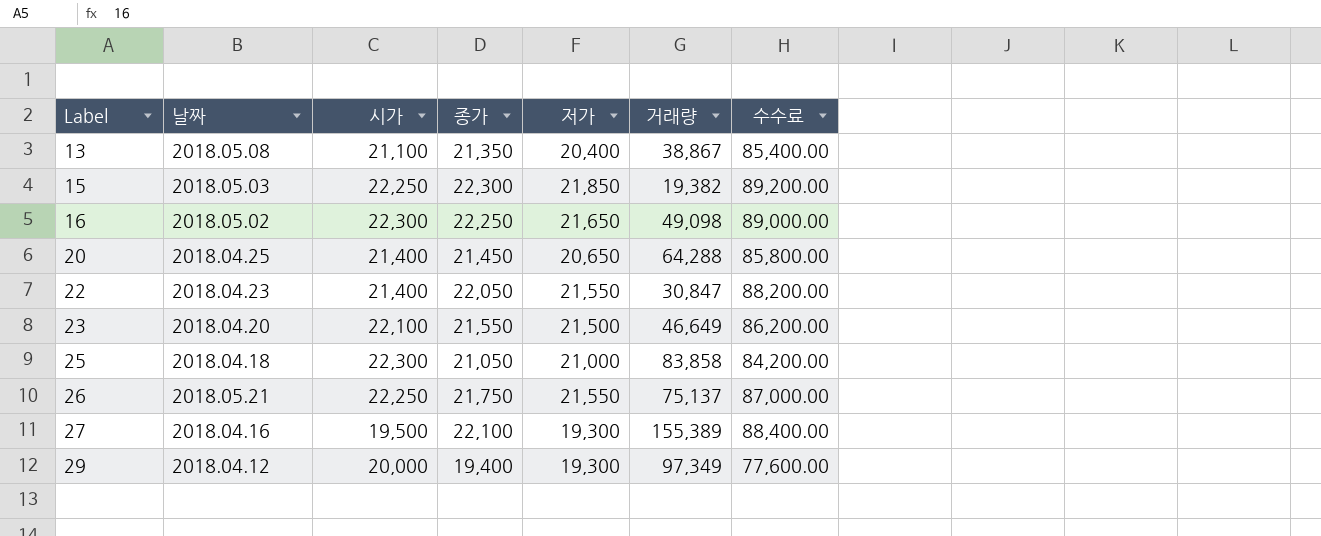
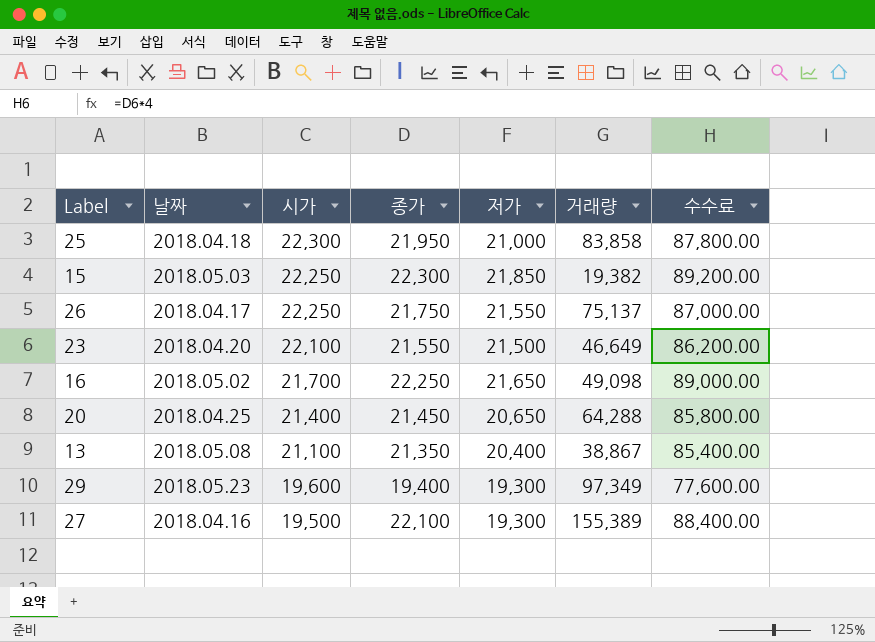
row order: Label ascending -> 시가 descending
row 22: 2018.04.23 | 21,400 | 22,050 | 21,550 | 30,847 | 88,200.00 -> none
25 | 종가: 21,050 -> 21,950
25 | 수수료: 84,200.00 -> 87,800.00
26 | 날짜: 2018.05.21 -> 2018.04.17
16 | 시가: 22,300 -> 21,700
29 | 날짜: 2018.04.12 -> 2018.05.23
29 | 시가: 20,000 -> 19,600

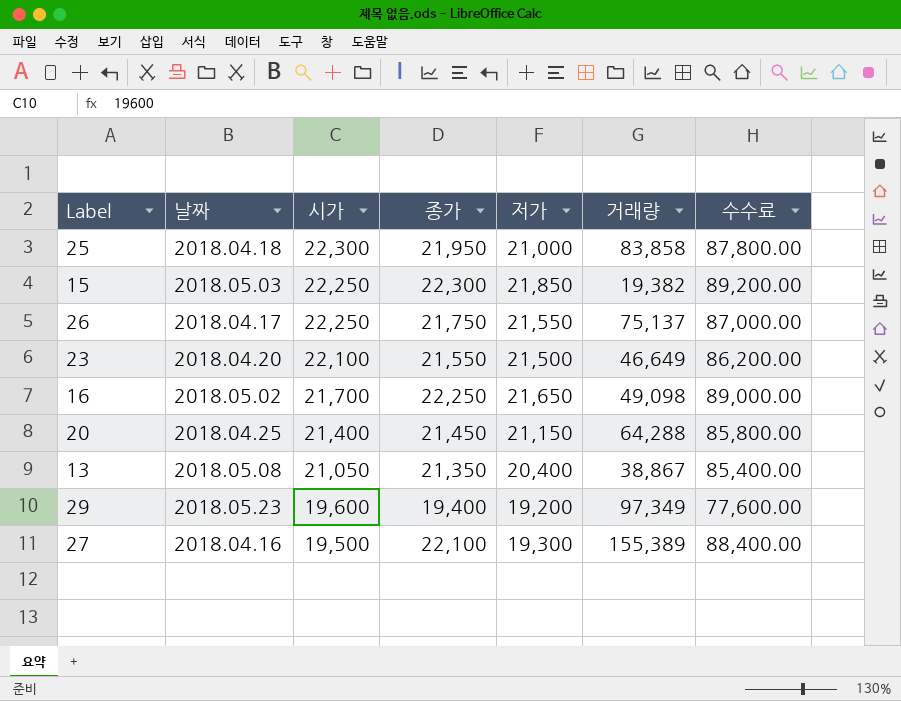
20 | 저가: 20,650 -> 21,150
13 | 시가: 21,100 -> 21,050
29 | 저가: 19,300 -> 19,200

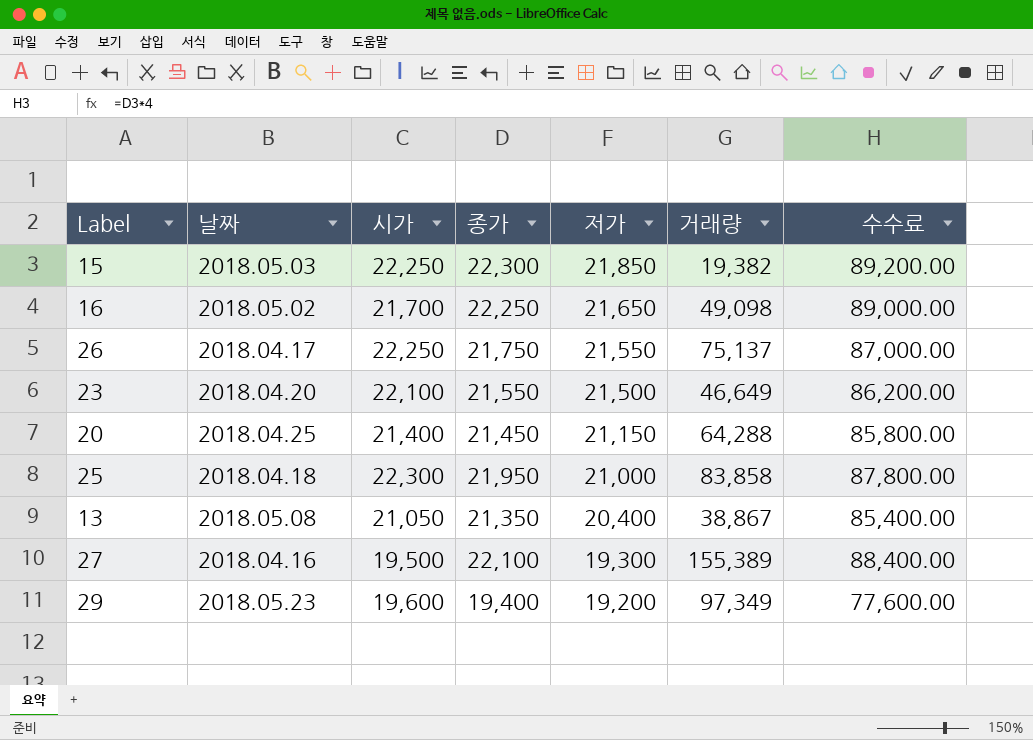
row order: 시가 descending -> 저가 descending

